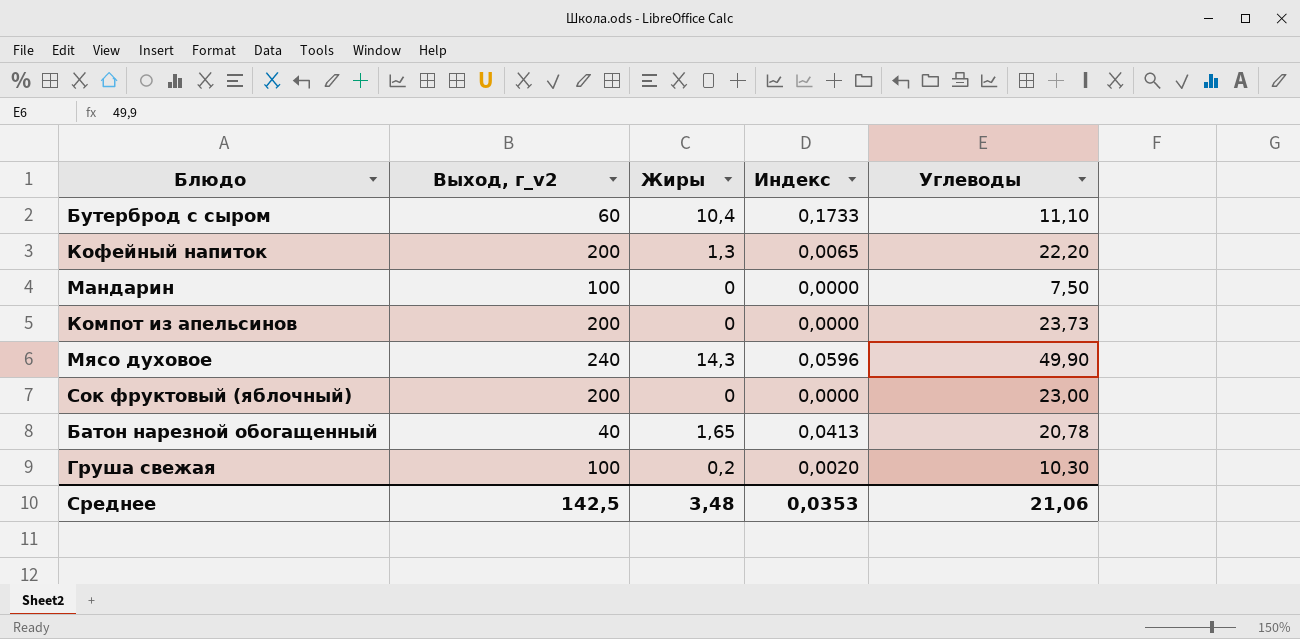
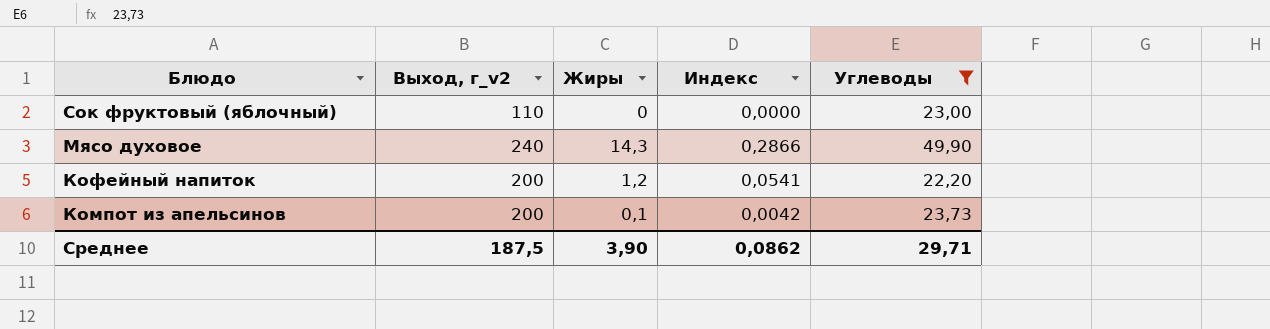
filter: none -> Углеводы >= 22,20
row order: none -> Блюдо descending
column Индекс | formula: [Жиры] / [Выход, г_v2] -> [Жиры] / [Углеводы]
Сок фруктовый (яблочный) | Выход, г_v2: 200 -> 110
Кофейный напиток | Жиры: 1,3 -> 1,2
Компот из апельсинов | Жиры: 0 -> 0,1
Среднее | Выход, г_v2: 142,5 -> 187,5
Среднее | Жиры: 3,48 -> 3,90
Среднее | Индекс: 0,0353 -> 0,0862
Среднее | Углеводы: 21,06 -> 29,71

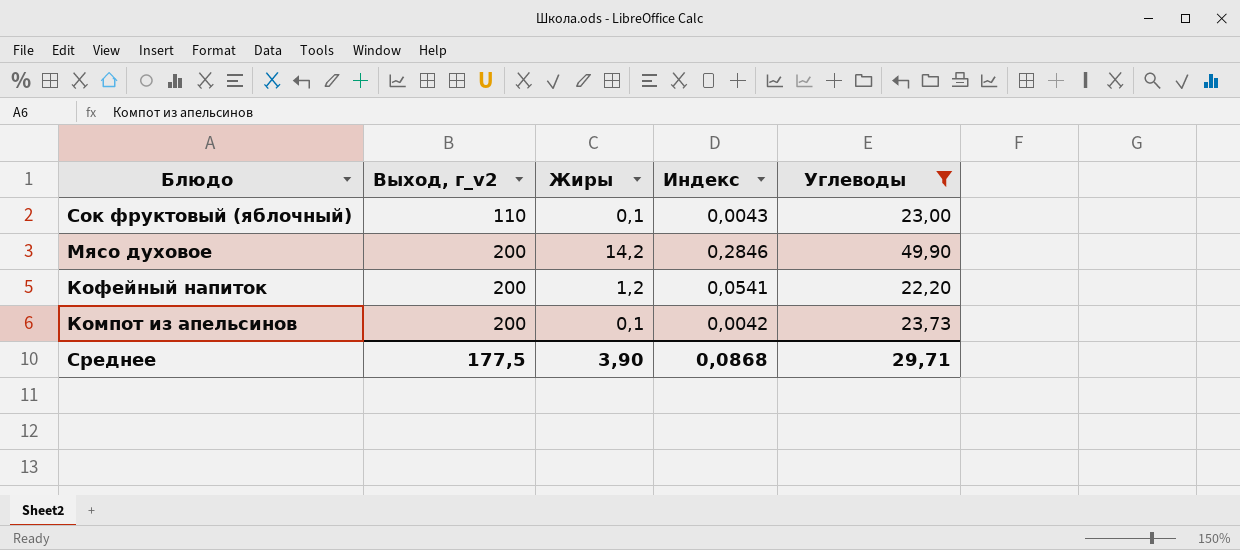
Сок фруктовый (яблочный) | Жиры: 0 -> 0,1
Сок фруктовый (яблочный) | Индекс: 0,0000 -> 0,0043
Мясо духовое | Выход, г_v2: 240 -> 200
Мясо духовое | Жиры: 14,3 -> 14,2
Мясо духовое | Индекс: 0,2866 -> 0,2846
Среднее | Выход, г_v2: 187,5 -> 177,5
Среднее | Индекс: 0,0862 -> 0,0868

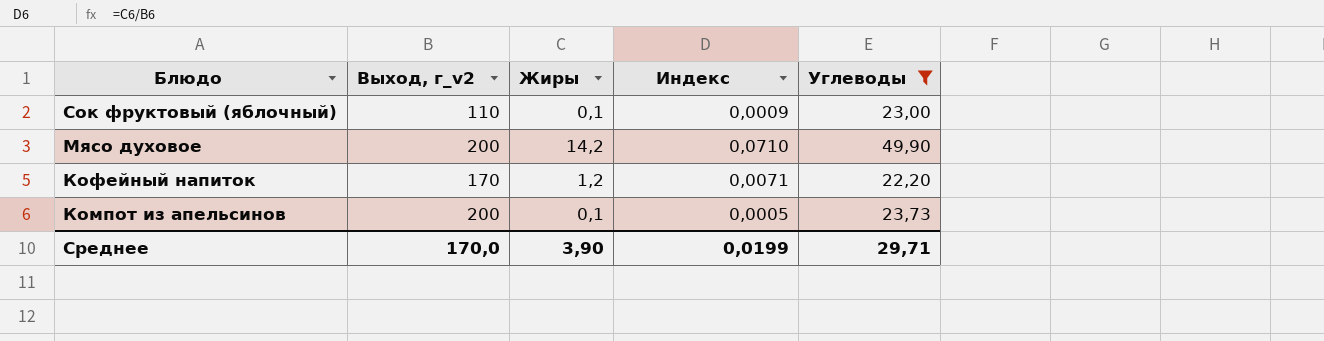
column Индекс | formula: [Жиры] / [Углеводы] -> [Жиры] / [Выход, г_v2]
Кофейный напиток | Выход, г_v2: 200 -> 170
Среднее | Выход, г_v2: 177,5 -> 170,0
Среднее | Индекс: 0,0868 -> 0,0199

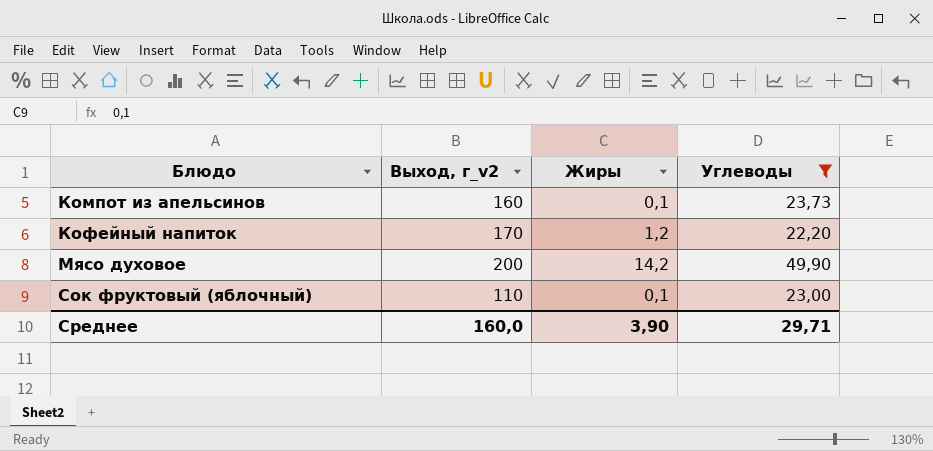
row order: Блюдо descending -> Блюдо ascending
column Индекс | formula: [Жиры] / [Выход, г_v2] -> none
Компот из апельсинов | Выход, г_v2: 200 -> 160
Среднее | Выход, г_v2: 170,0 -> 160,0

